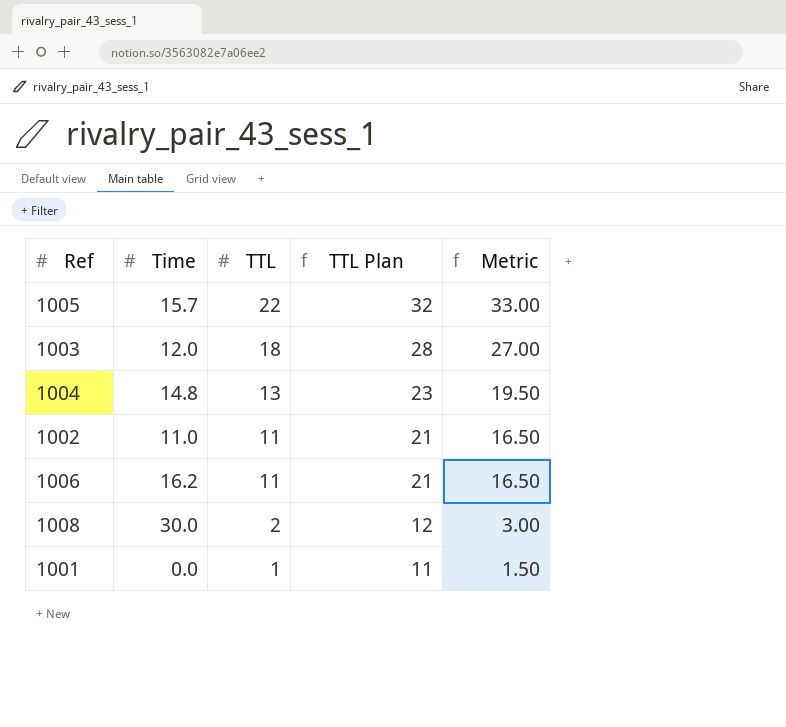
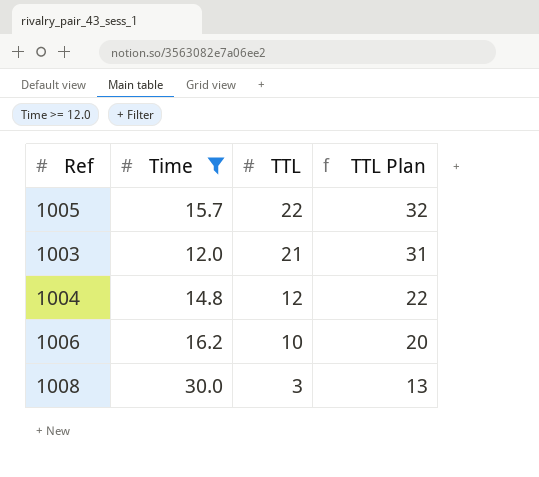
filter: none -> Time >= 12.0
column Metric | formula: [TTL] * 1.5 -> none
1003 | TTL: 18 -> 21
1003 | TTL Plan: 28 -> 31
1004 | TTL: 13 -> 12
1004 | TTL Plan: 23 -> 22
1006 | TTL: 11 -> 10
1006 | TTL Plan: 21 -> 20
1008 | TTL: 2 -> 3
1008 | TTL Plan: 12 -> 13

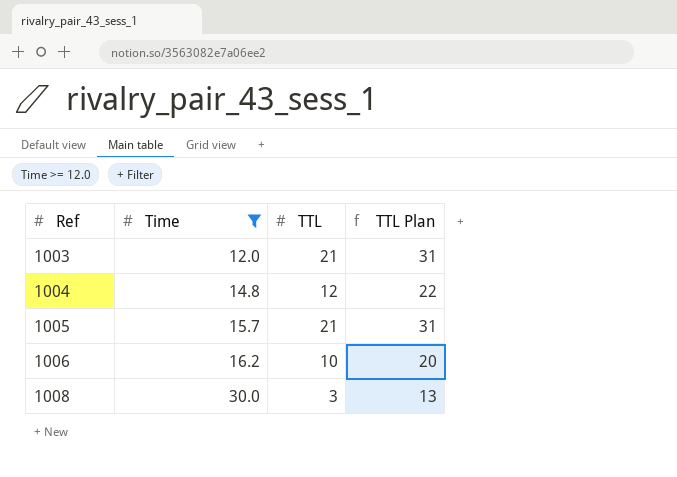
row order: TTL descending -> Ref ascending
1005 | TTL: 22 -> 21
1005 | TTL Plan: 32 -> 31

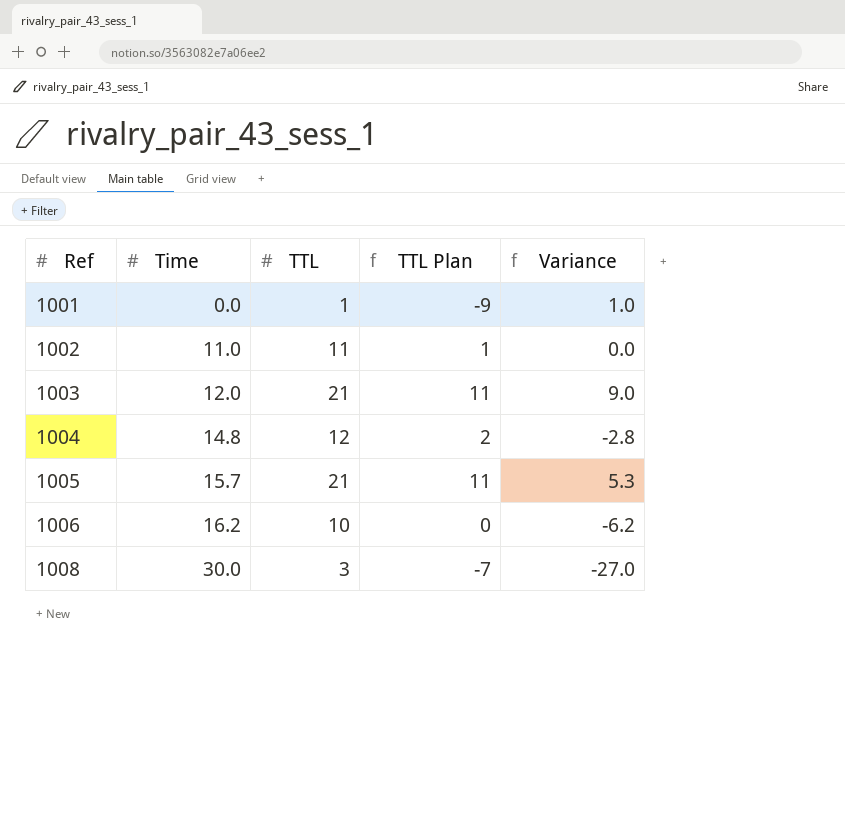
filter: Time >= 12.0 -> none
column TTL Plan | formula: [TTL] + 10 -> [TTL] - 10
column Variance | formula: none -> [TTL] - [Time]

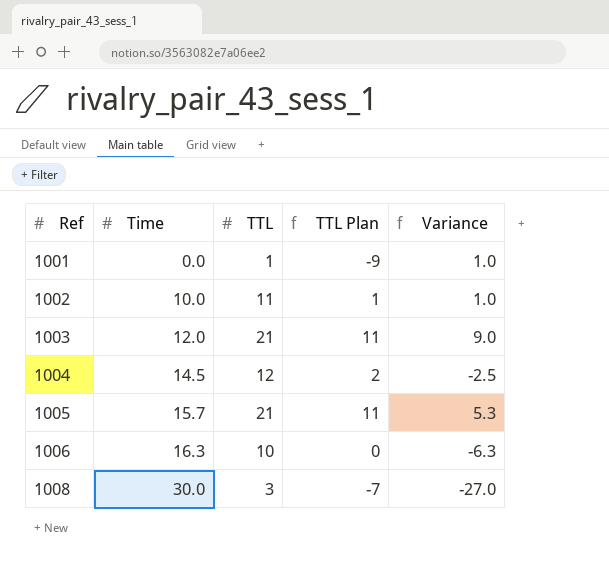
1002 | Time: 11.0 -> 10.0
1002 | Variance: 0.0 -> 1.0
1004 | Time: 14.8 -> 14.5
1004 | Variance: -2.8 -> -2.5
1006 | Time: 16.2 -> 16.3
1006 | Variance: -6.2 -> -6.3

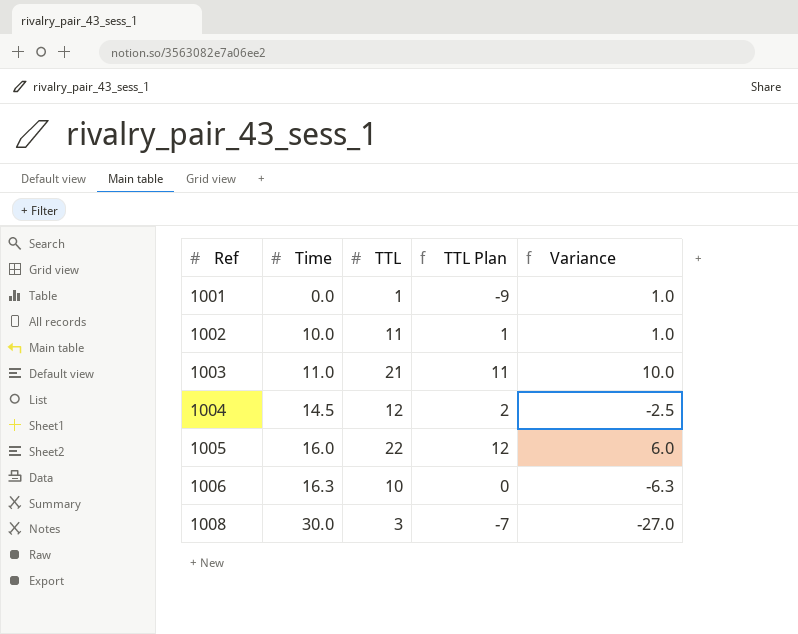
1003 | Time: 12.0 -> 11.0
1003 | Variance: 9.0 -> 10.0
1005 | Time: 15.7 -> 16.0
1005 | TTL: 21 -> 22
1005 | TTL Plan: 11 -> 12
1005 | Variance: 5.3 -> 6.0

